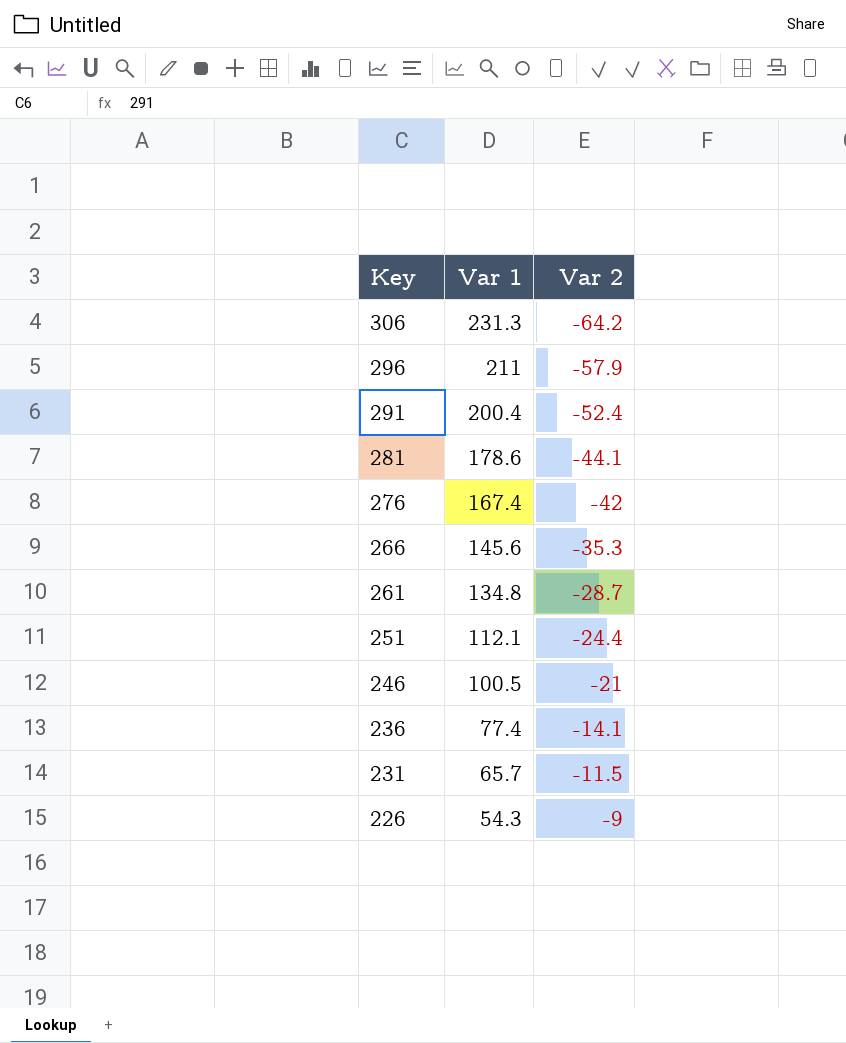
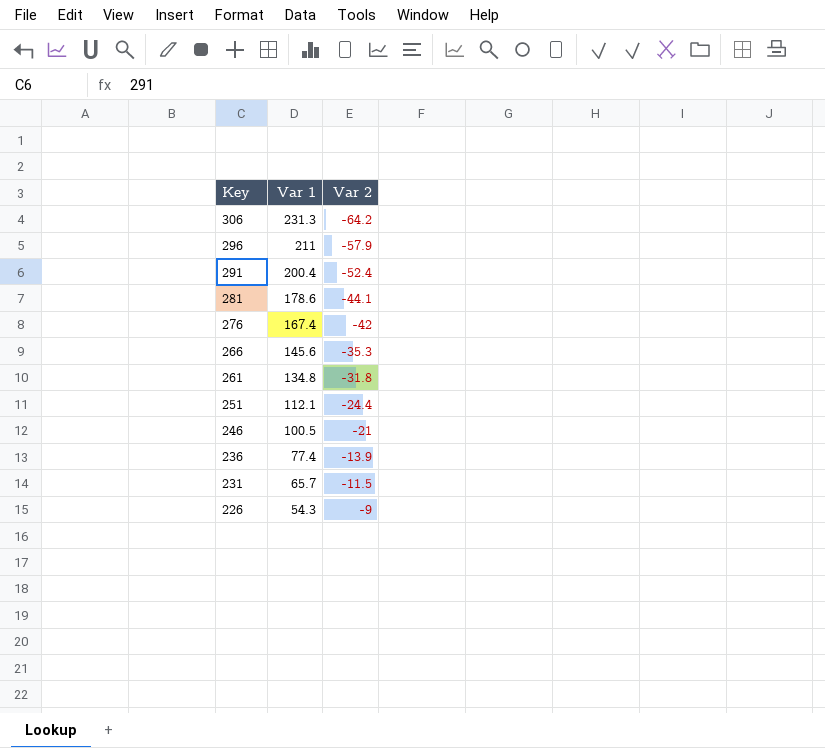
261 | Var 2: -28.7 -> -31.8
236 | Var 2: -14.1 -> -13.9

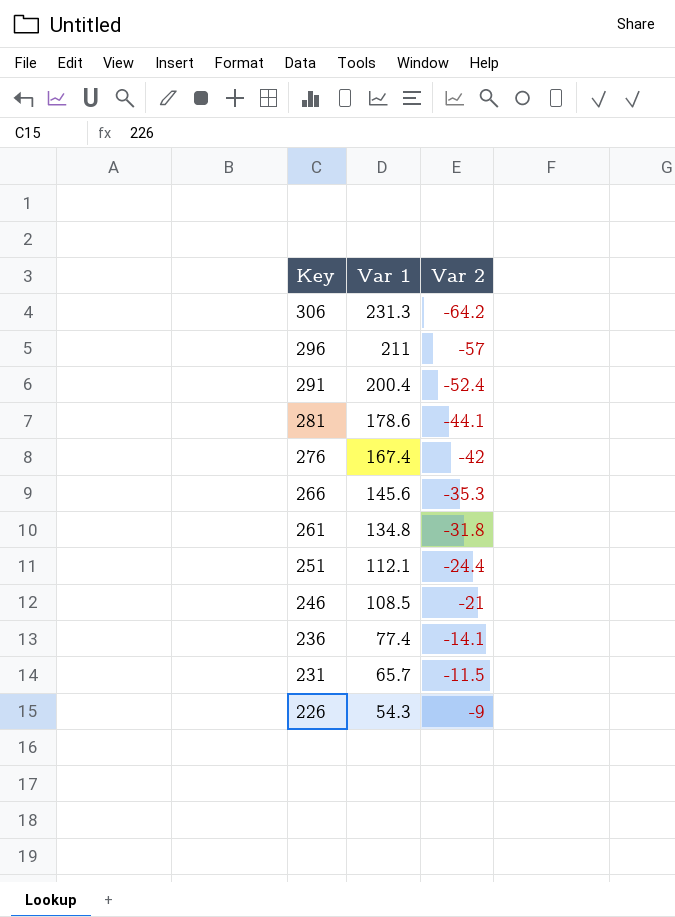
296 | Var 2: -57.9 -> -57
246 | Var 1: 100.5 -> 108.5
236 | Var 2: -13.9 -> -14.1

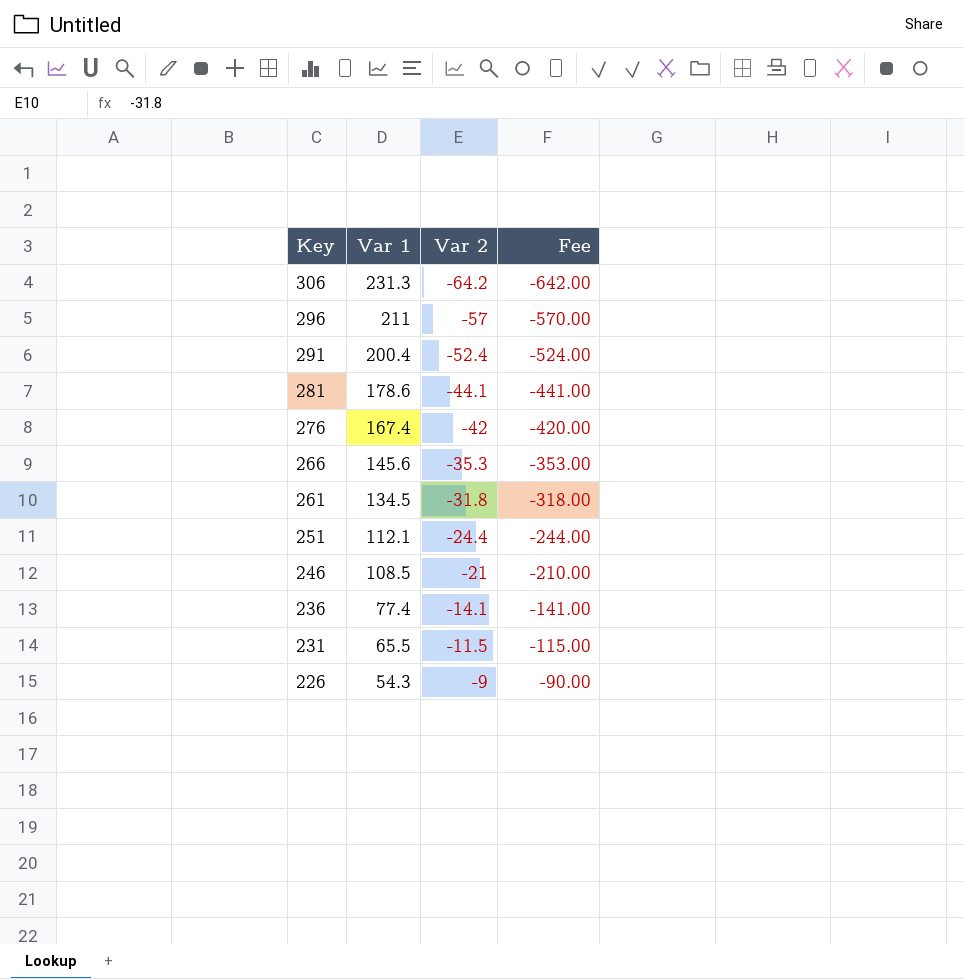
column Fee | formula: none -> [Var 2] * 10
261 | Var 1: 134.8 -> 134.5
231 | Var 1: 65.7 -> 65.5

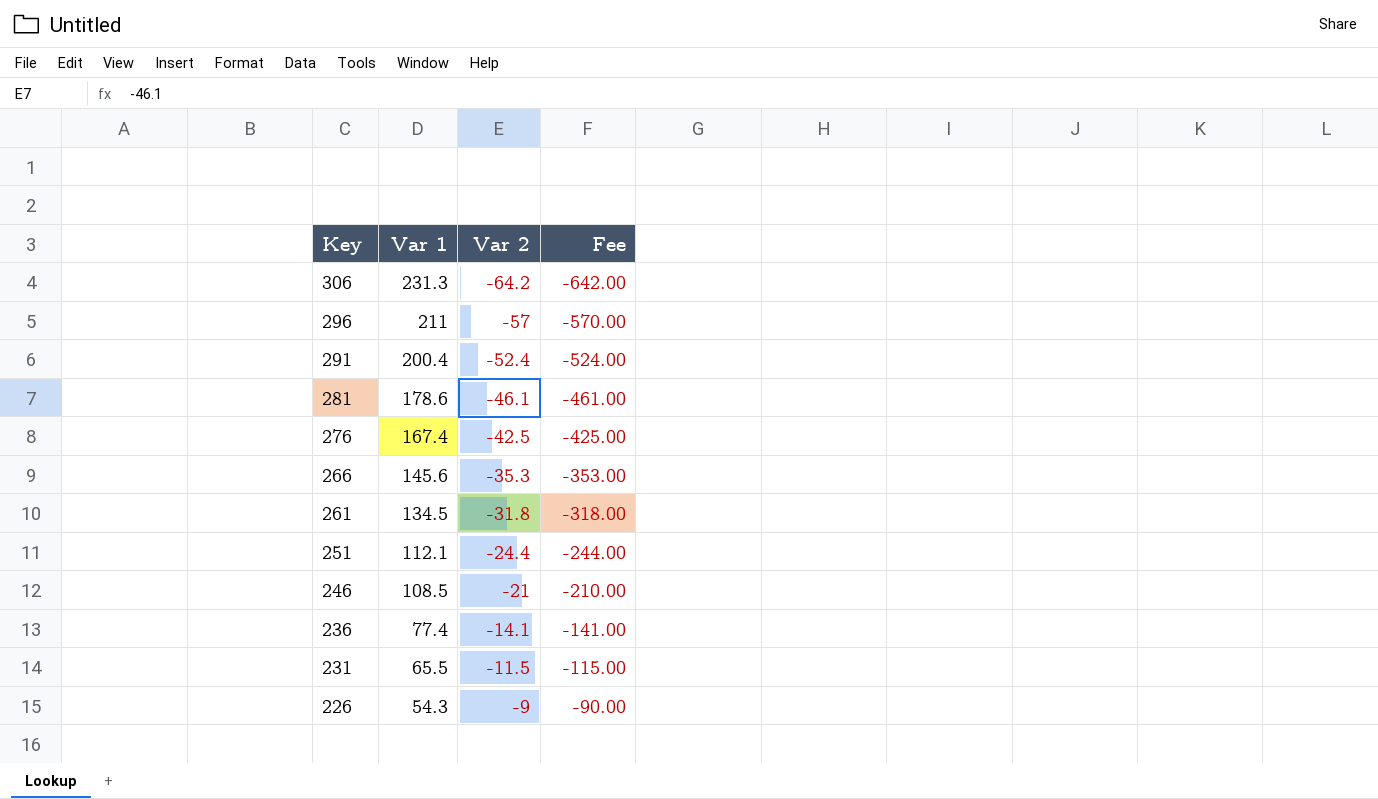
281 | Var 2: -44.1 -> -46.1
281 | Fee: -441.00 -> -461.00
276 | Var 2: -42 -> -42.5
276 | Fee: -420.00 -> -425.00

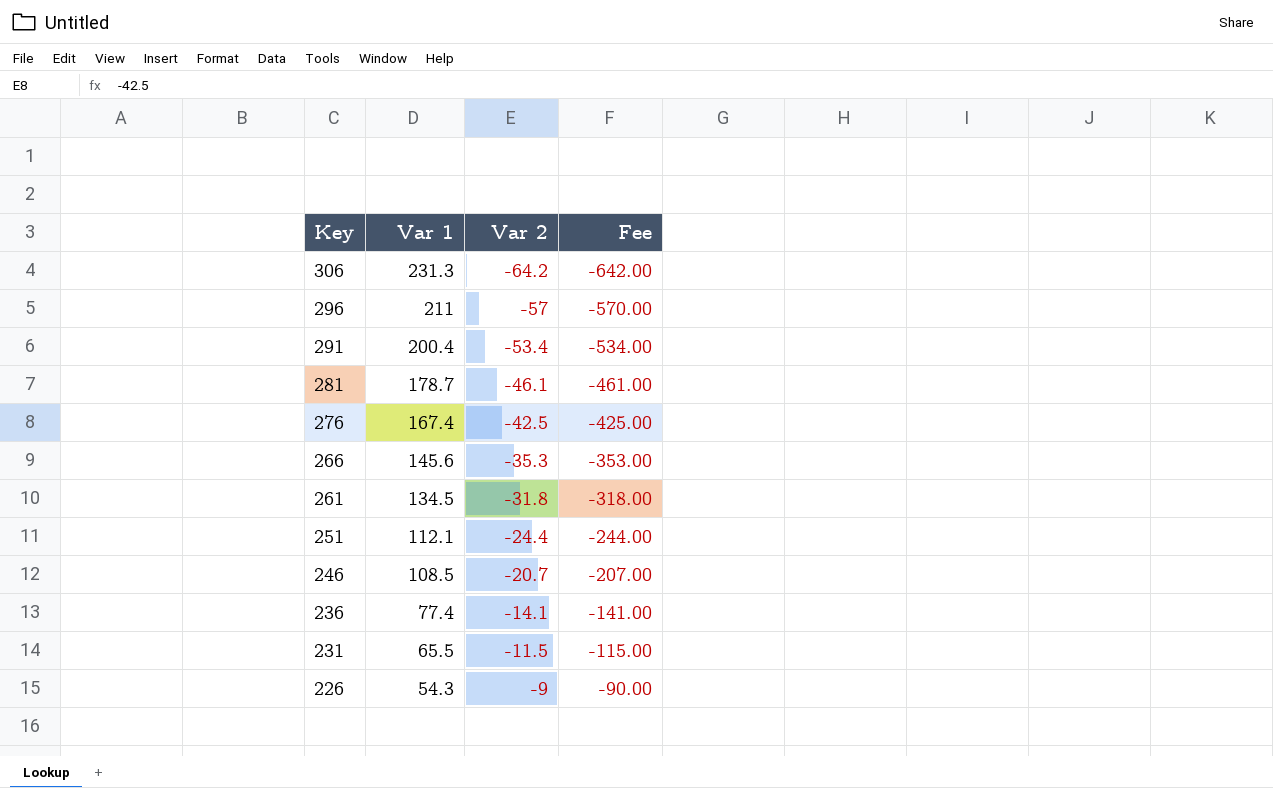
291 | Var 2: -52.4 -> -53.4
291 | Fee: -524.00 -> -534.00
281 | Var 1: 178.6 -> 178.7
246 | Var 2: -21 -> -20.7
246 | Fee: -210.00 -> -207.00

